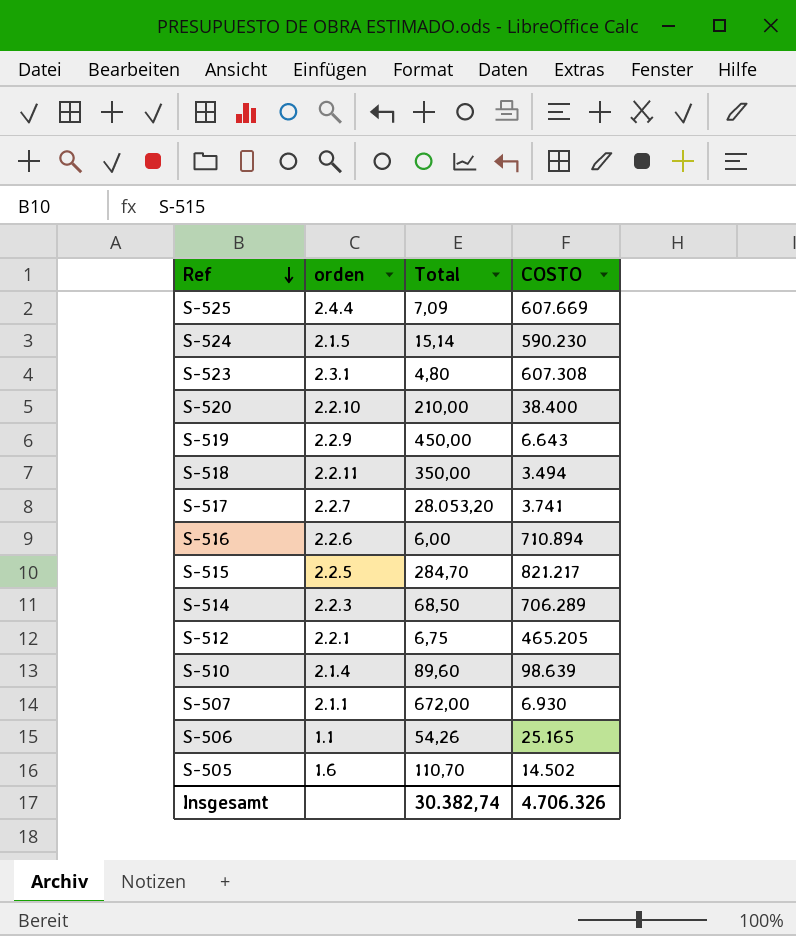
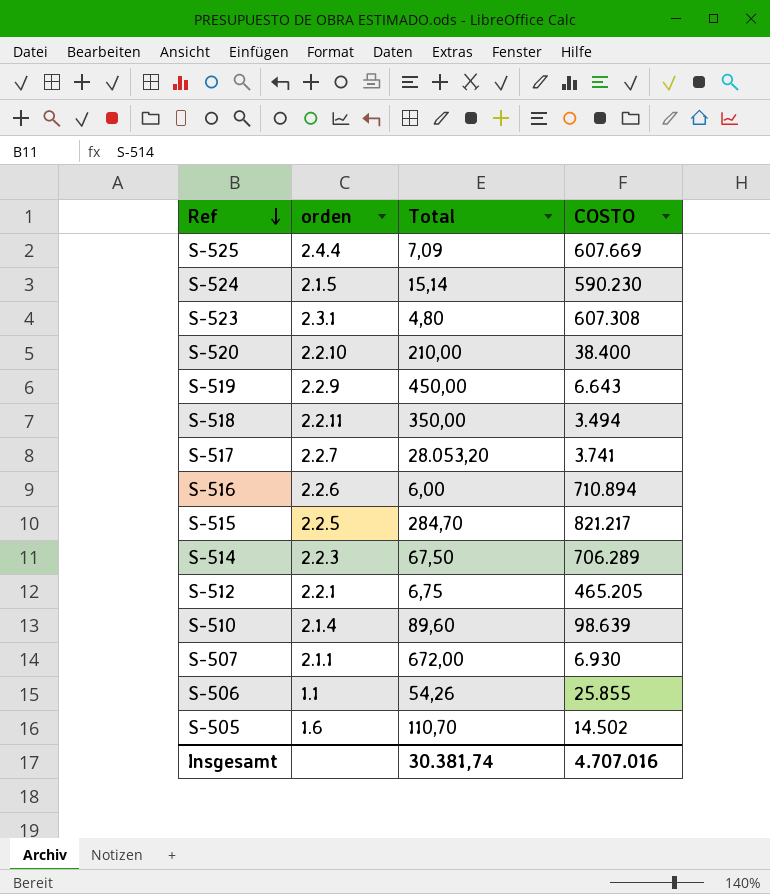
S-514 | Total: 68,50 -> 67,50
S-506 | COSTO: 25.165 -> 25.855
Insgesamt | Total: 30.382,74 -> 30.381,74
Insgesamt | COSTO: 4.706.326 -> 4.707.016

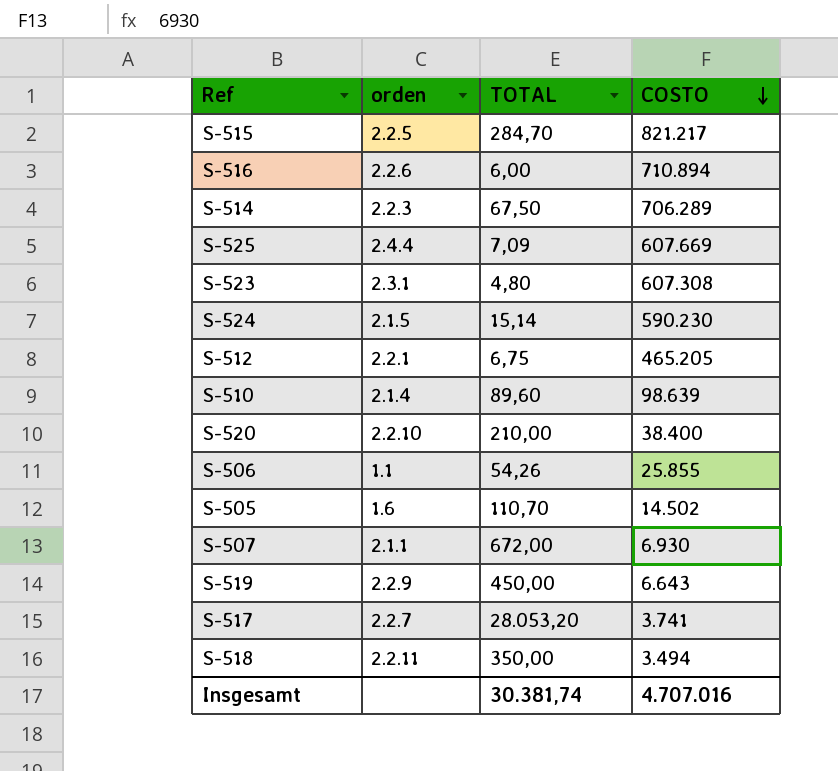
row order: Ref descending -> COSTO descending
column name: Total -> TOTAL

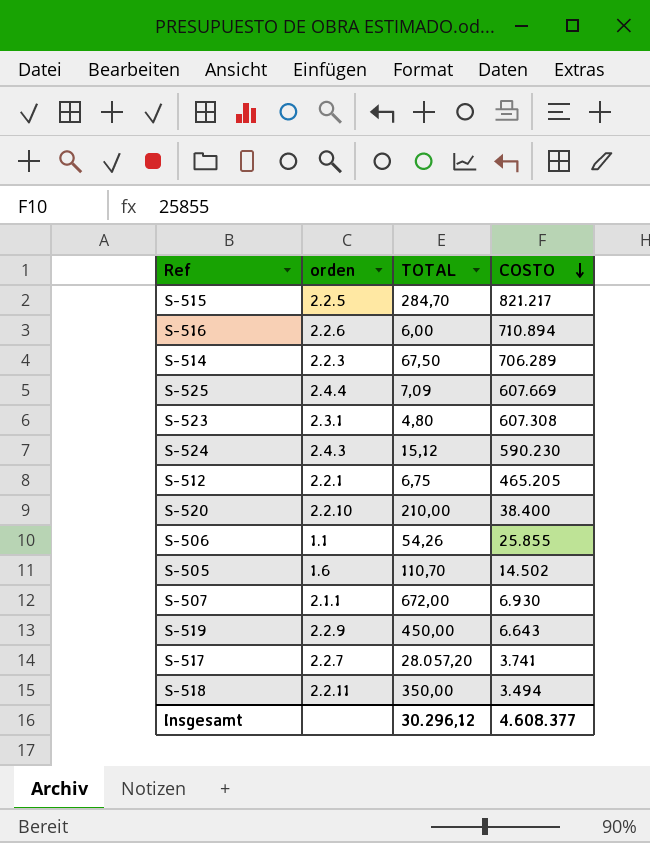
row S-510: 2.1.4 | 89,60 | 98.639 -> none
S-524 | orden: 2.1.5 -> 2.4.3
S-524 | TOTAL: 15,14 -> 15,12
S-517 | TOTAL: 28.053,20 -> 28.057,20
Insgesamt | TOTAL: 30.381,74 -> 30.296,12
Insgesamt | COSTO: 4.707.016 -> 4.608.377

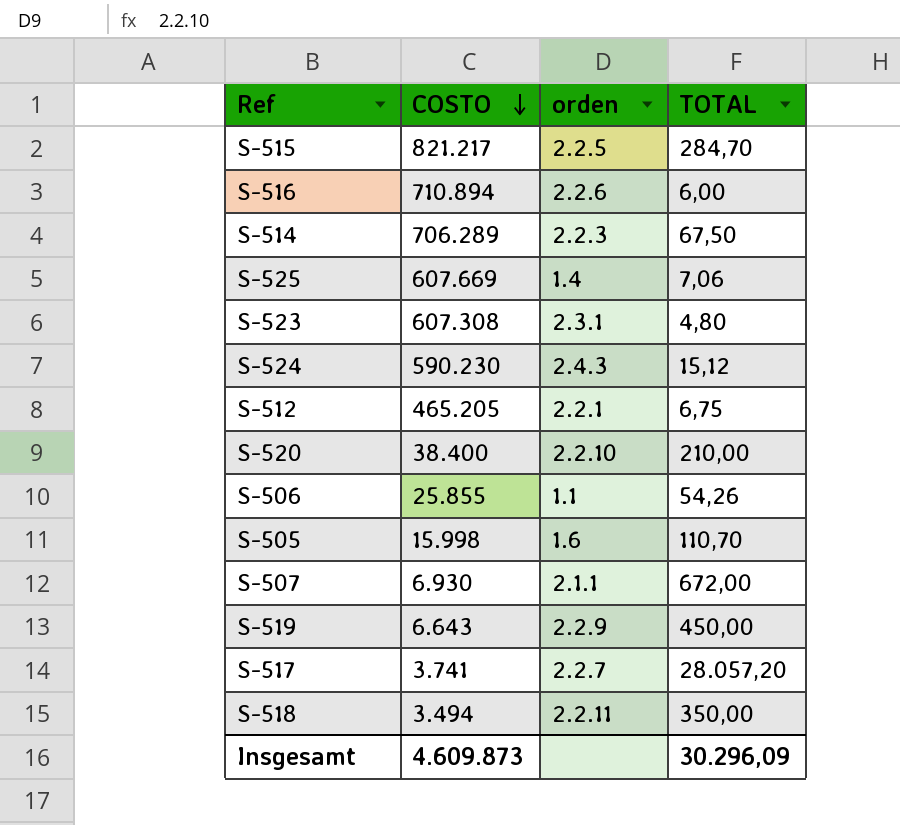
column COSTO | position: 4 -> 2
S-525 | orden: 2.4.4 -> 1.4
S-525 | TOTAL: 7,09 -> 7,06
S-505 | COSTO: 14.502 -> 15.998
Insgesamt | COSTO: 4.608.377 -> 4.609.873
Insgesamt | TOTAL: 30.296,12 -> 30.296,09

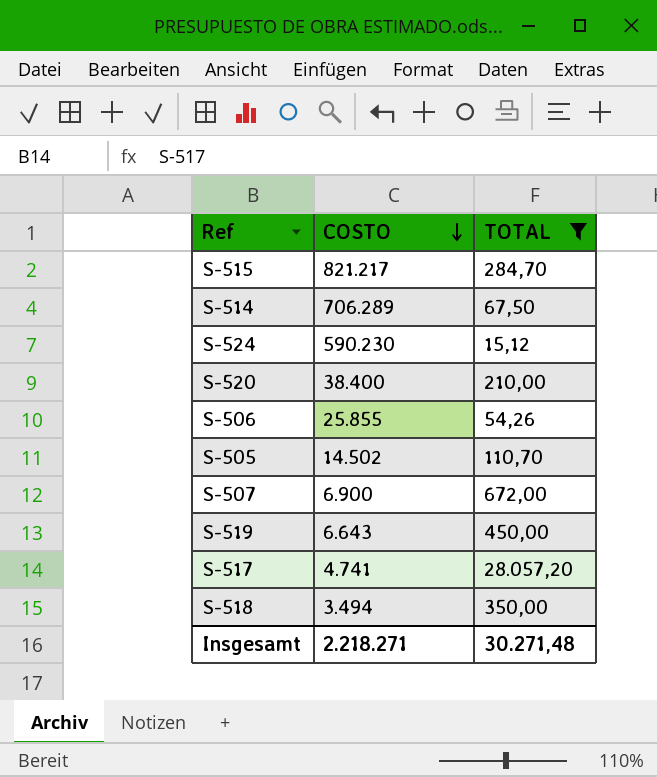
filter: none -> TOTAL >= 15,12
column orden | position: 3 -> none
S-505 | COSTO: 15.998 -> 14.502
S-507 | COSTO: 6.930 -> 6.900
S-517 | COSTO: 3.741 -> 4.741
Insgesamt | COSTO: 4.609.873 -> 2.218.271
Insgesamt | TOTAL: 30.296,09 -> 30.271,48

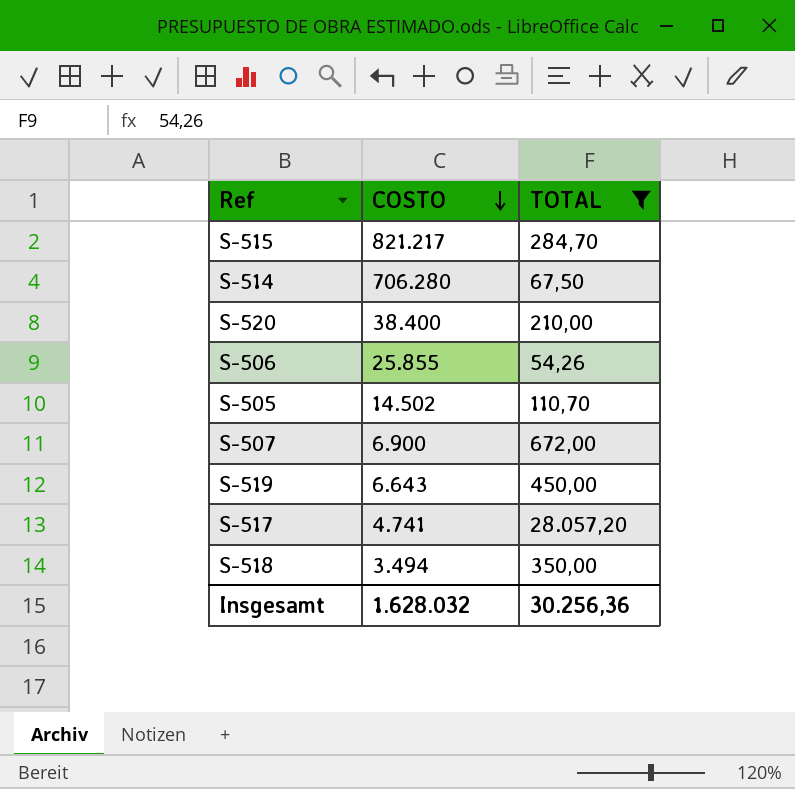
row S-524: 590.230 | 15,12 -> none
S-514 | COSTO: 706.289 -> 706.280
Insgesamt | COSTO: 2.218.271 -> 1.628.032
Insgesamt | TOTAL: 30.271,48 -> 30.256,36

